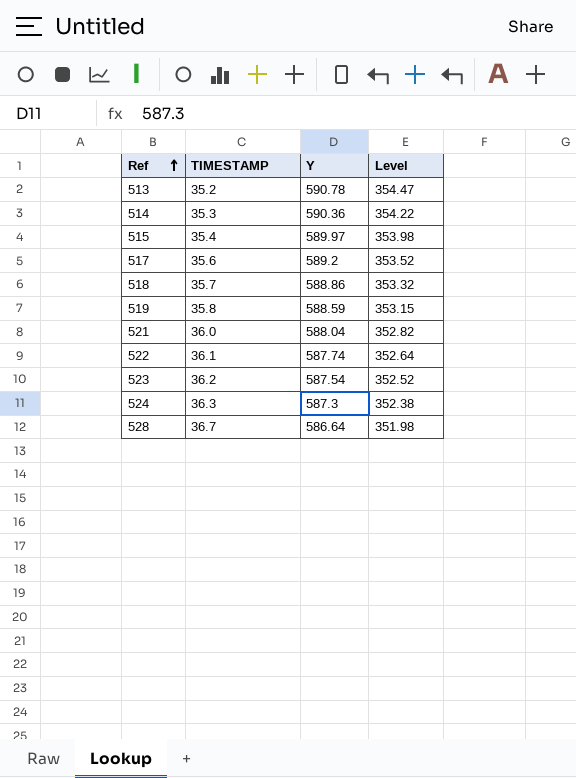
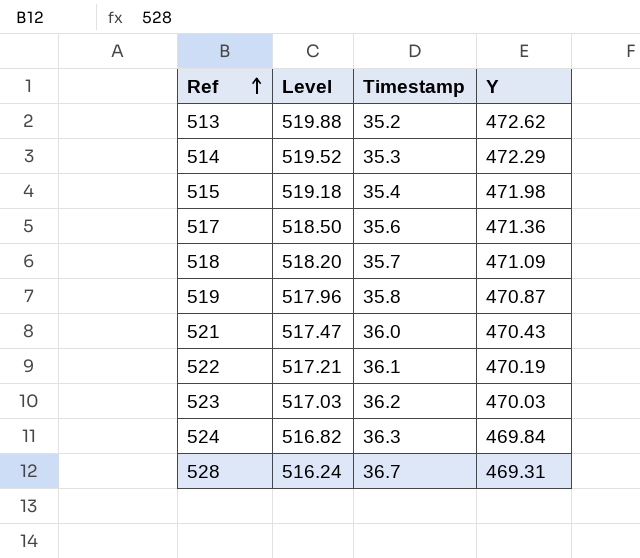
column Level | formula: [Y] * 0.6 -> [Y] * 1.1
column Level | position: 4 -> 2
column name: TIMESTAMP -> Timestamp
513 | Y: 590.78 -> 472.62
514 | Y: 590.36 -> 472.29
515 | Y: 589.97 -> 471.98
517 | Y: 589.2 -> 471.36
518 | Y: 588.86 -> 471.09
519 | Y: 588.59 -> 470.87
521 | Y: 588.04 -> 470.43
522 | Y: 587.74 -> 470.19
523 | Y: 587.54 -> 470.03
524 | Y: 587.3 -> 469.84
528 | Y: 586.64 -> 469.31

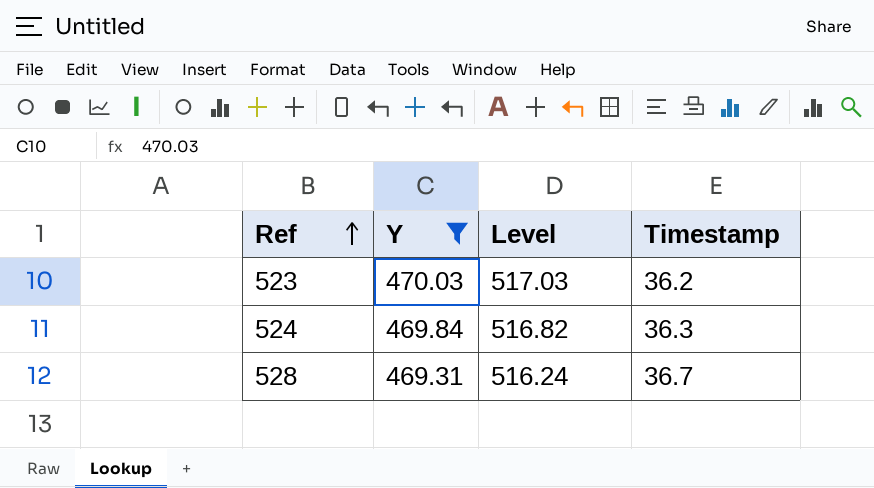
filter: none -> Y <= 470.03
column Y | position: 4 -> 2

